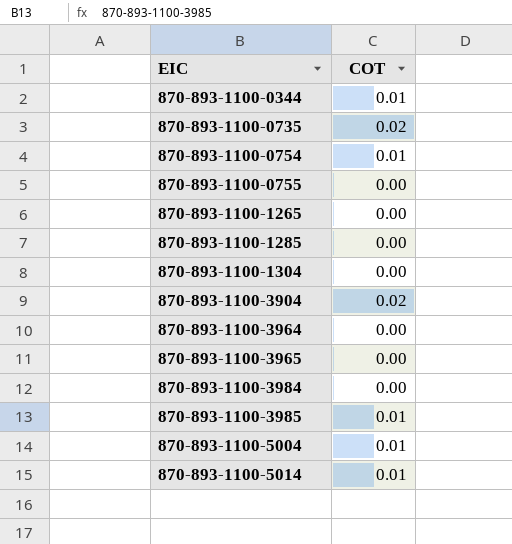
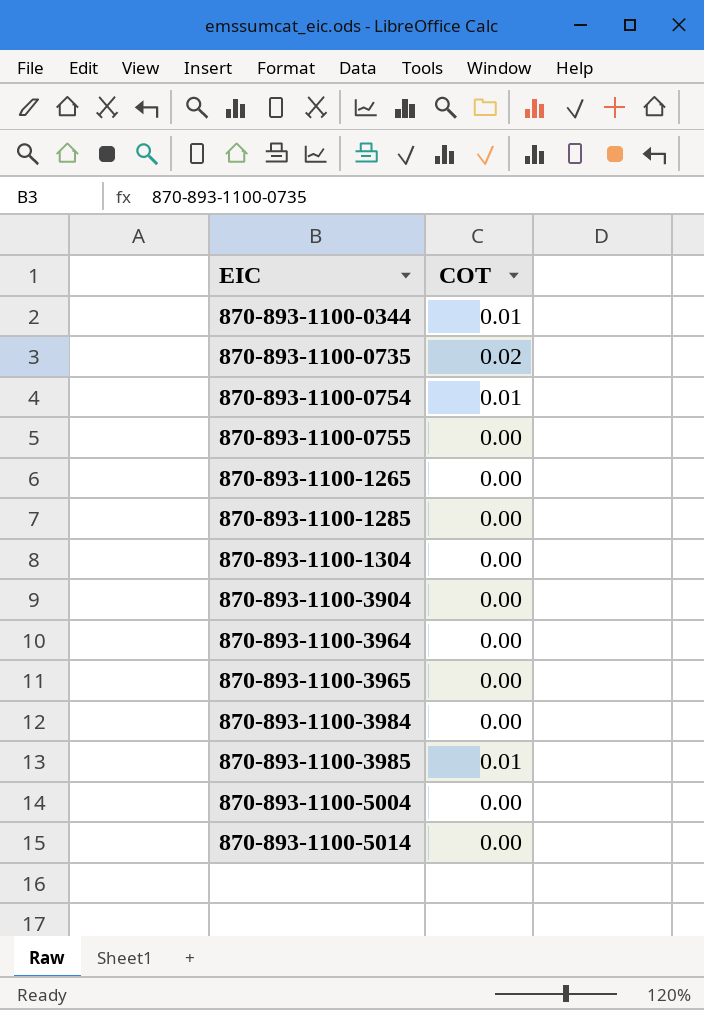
870-893-1100-3904 | COT: 0.02 -> 0.00
870-893-1100-5004 | COT: 0.01 -> 0.00
870-893-1100-5014 | COT: 0.01 -> 0.00

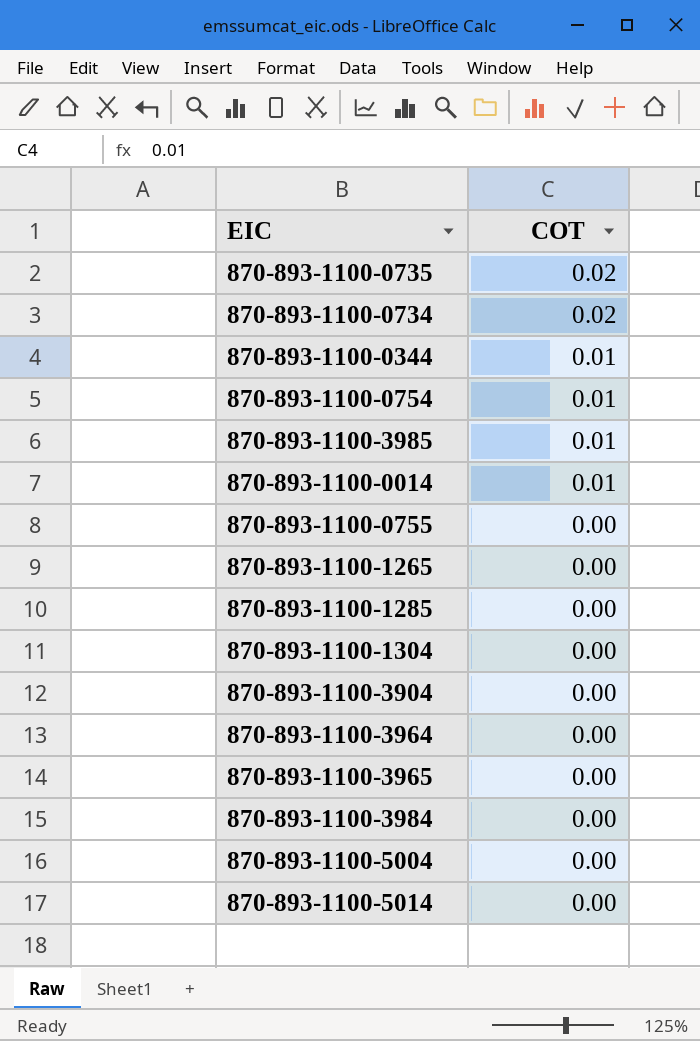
row order: EIC ascending -> COT descending
row 870-893-1100-0734: none -> 0.02
row 870-893-1100-0014: none -> 0.01

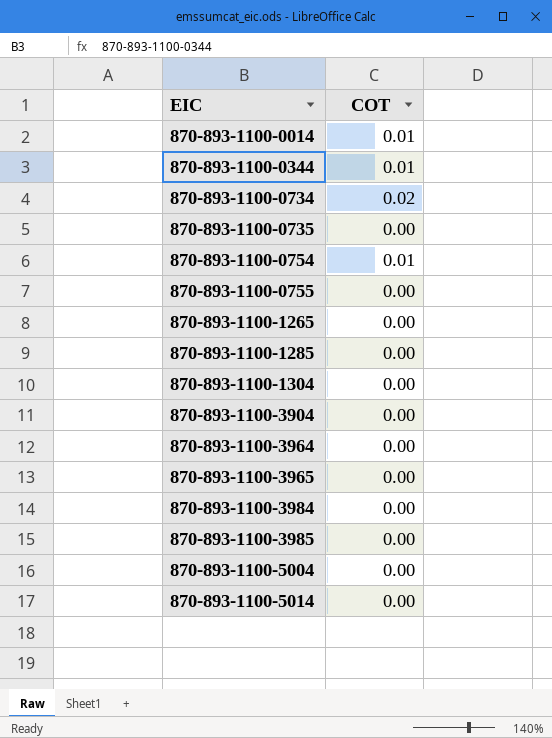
row order: COT descending -> EIC ascending
870-893-1100-0735 | COT: 0.02 -> 0.00
870-893-1100-3985 | COT: 0.01 -> 0.00

